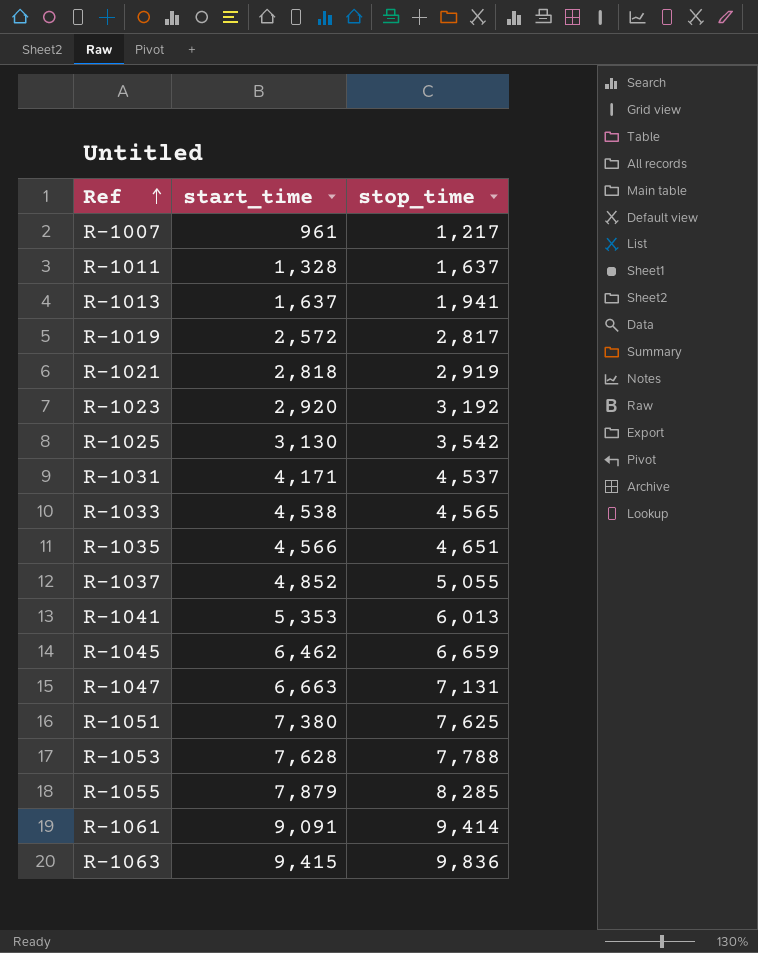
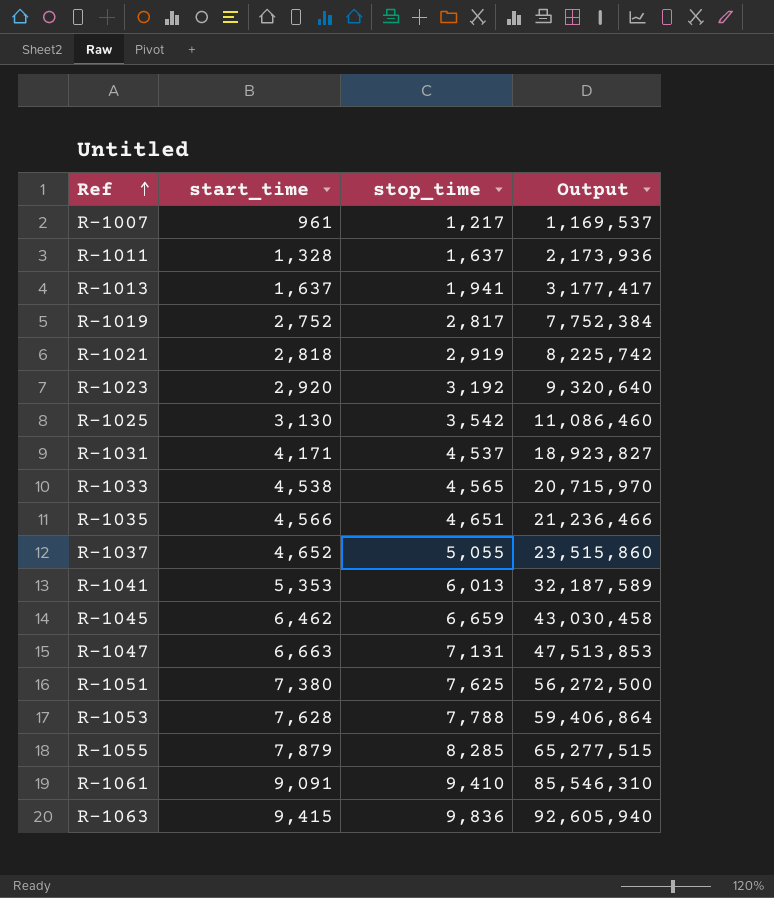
column Output | formula: none -> [start_time] * [stop_time]
R-1019 | start_time: 2,572 -> 2,752
R-1037 | start_time: 4,852 -> 4,652
R-1061 | stop_time: 9,414 -> 9,410

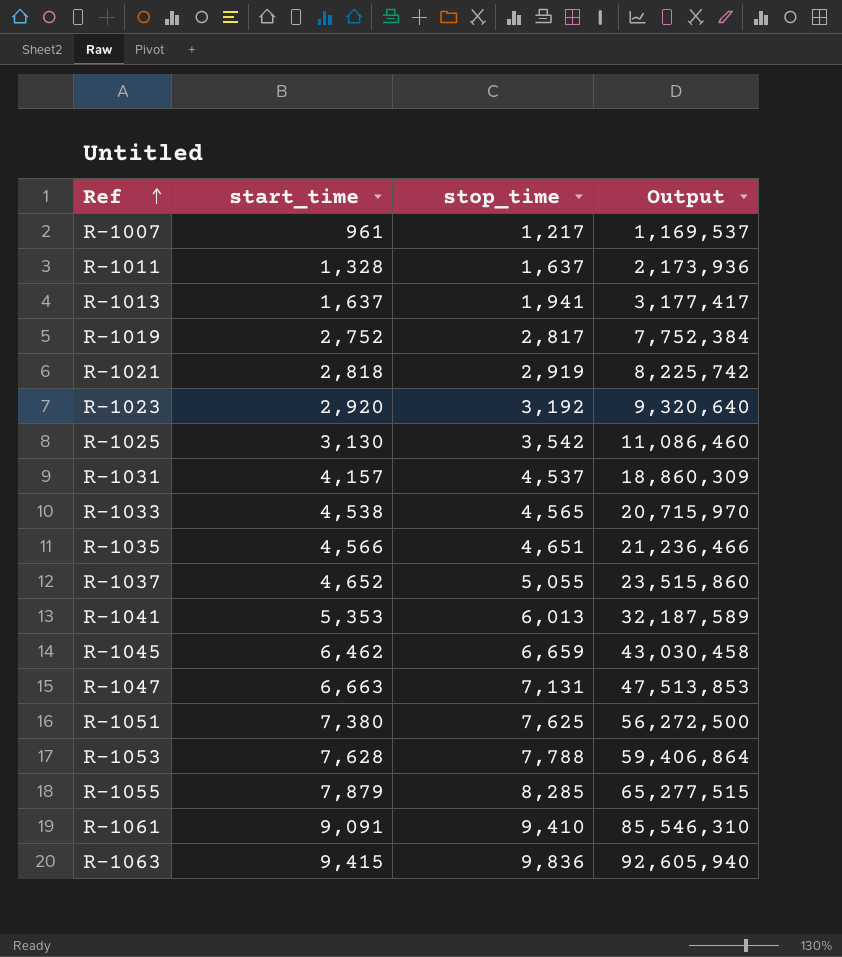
R-1031 | start_time: 4,171 -> 4,157
R-1031 | Output: 18,923,827 -> 18,860,309

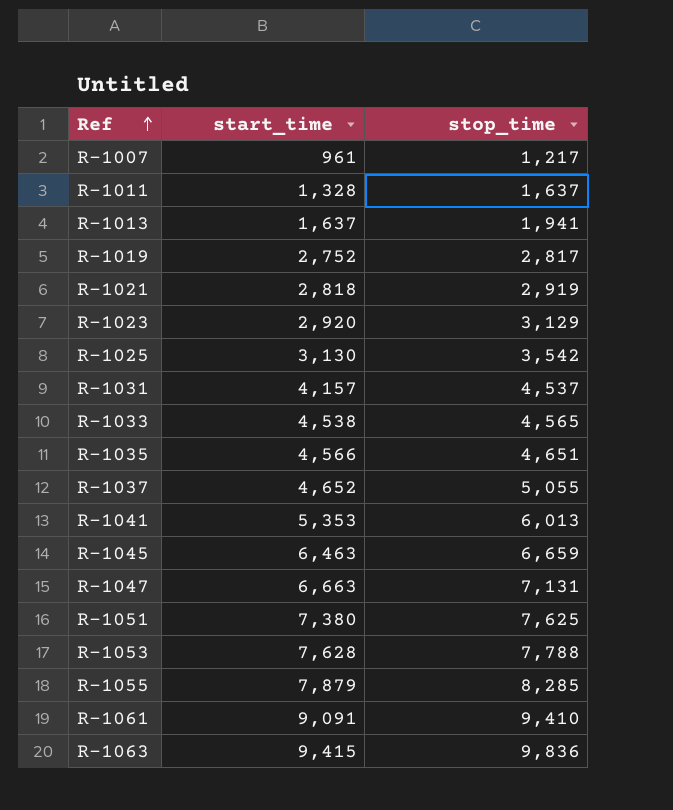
column Output | formula: [start_time] * [stop_time] -> none
R-1023 | stop_time: 3,192 -> 3,129
R-1045 | start_time: 6,462 -> 6,463

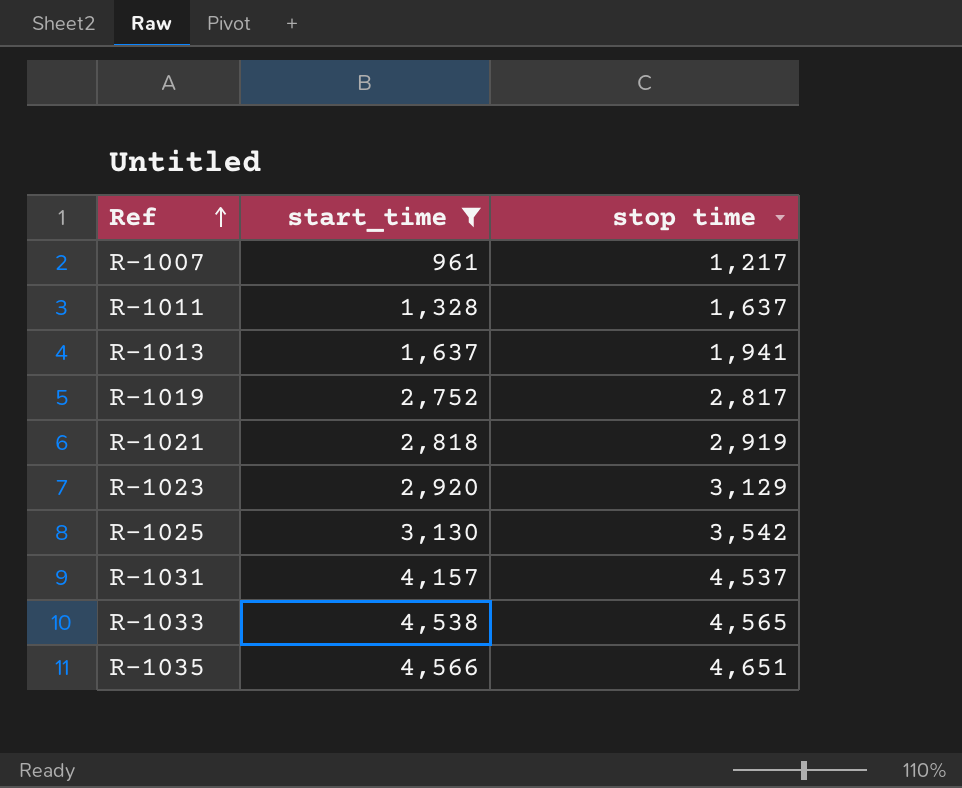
filter: none -> start_time <= 4,566
column name: stop_time -> stop time

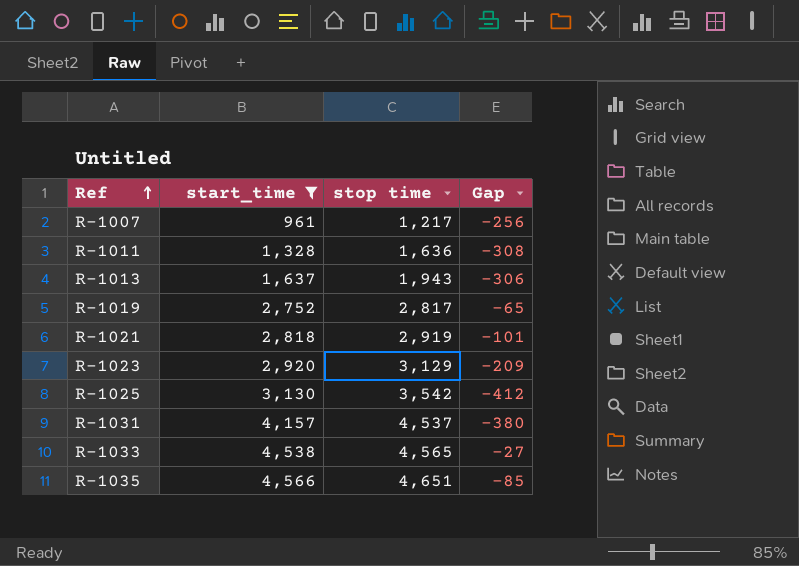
column Gap | formula: none -> [start_time] - [stop time]
R-1011 | stop time: 1,637 -> 1,636
R-1013 | stop time: 1,941 -> 1,943

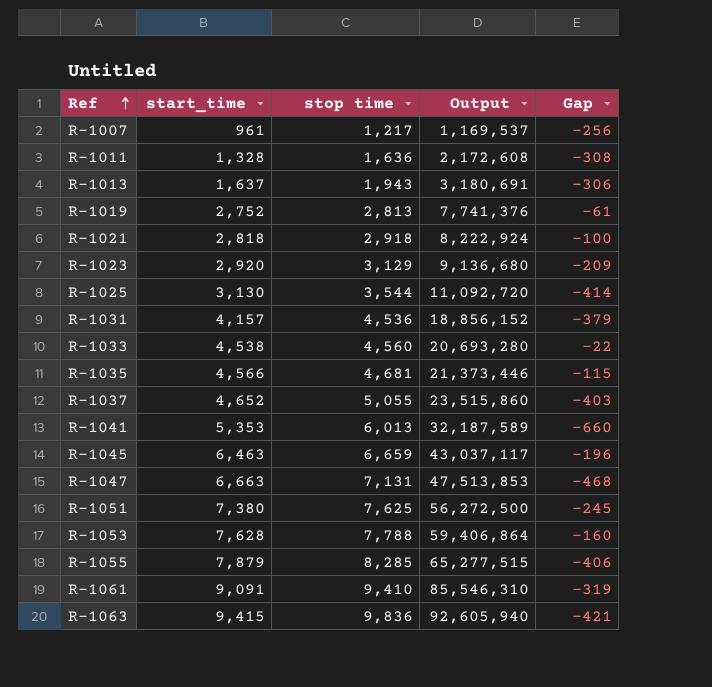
filter: start_time <= 4,566 -> none
column Output | formula: none -> [start_time] * [stop time]
R-1019 | stop time: 2,817 -> 2,813
R-1019 | Gap: -65 -> -61
R-1021 | stop time: 2,919 -> 2,918
R-1021 | Gap: -101 -> -100
R-1025 | stop time: 3,542 -> 3,544
R-1025 | Gap: -412 -> -414
R-1031 | stop time: 4,537 -> 4,536
R-1031 | Gap: -380 -> -379
R-1033 | stop time: 4,565 -> 4,560
R-1033 | Gap: -27 -> -22
R-1035 | stop time: 4,651 -> 4,681
R-1035 | Gap: -85 -> -115

